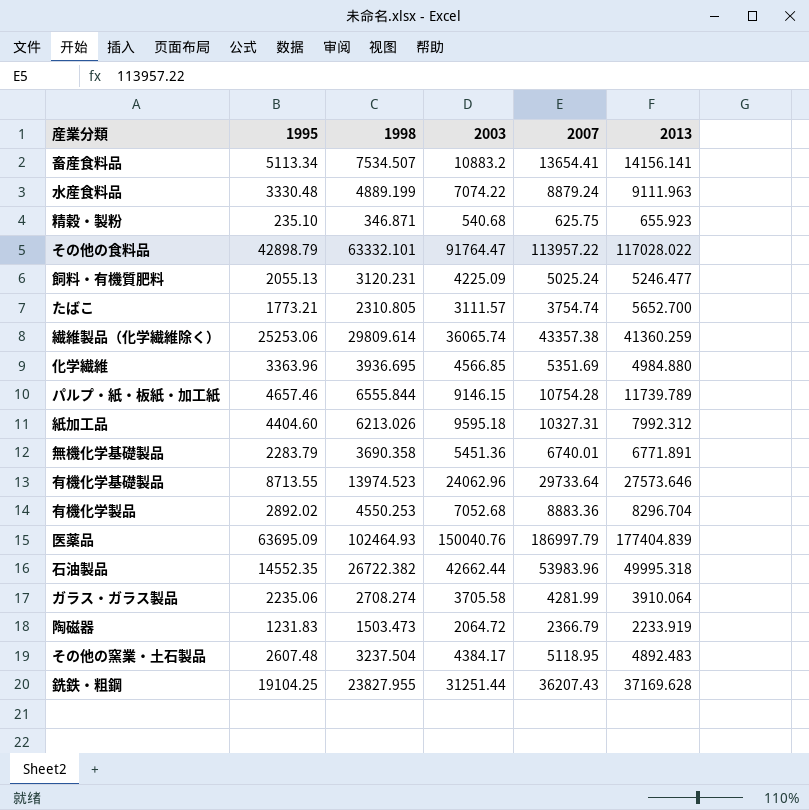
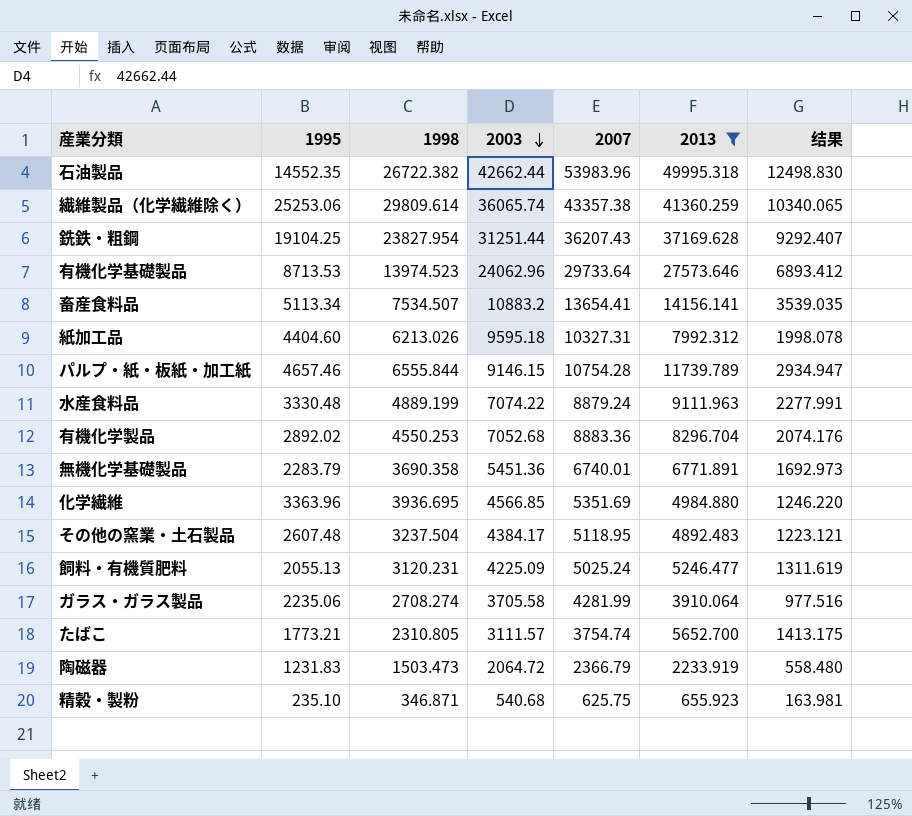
filter: none -> 2013 <= 49995.318
row order: none -> 2003 descending
column 结果 | formula: none -> [2013] * 0.25
銑鉄・粗鋼 | 1998: 23827.955 -> 23827.954
有機化学基礎製品 | 1995: 8713.55 -> 8713.53

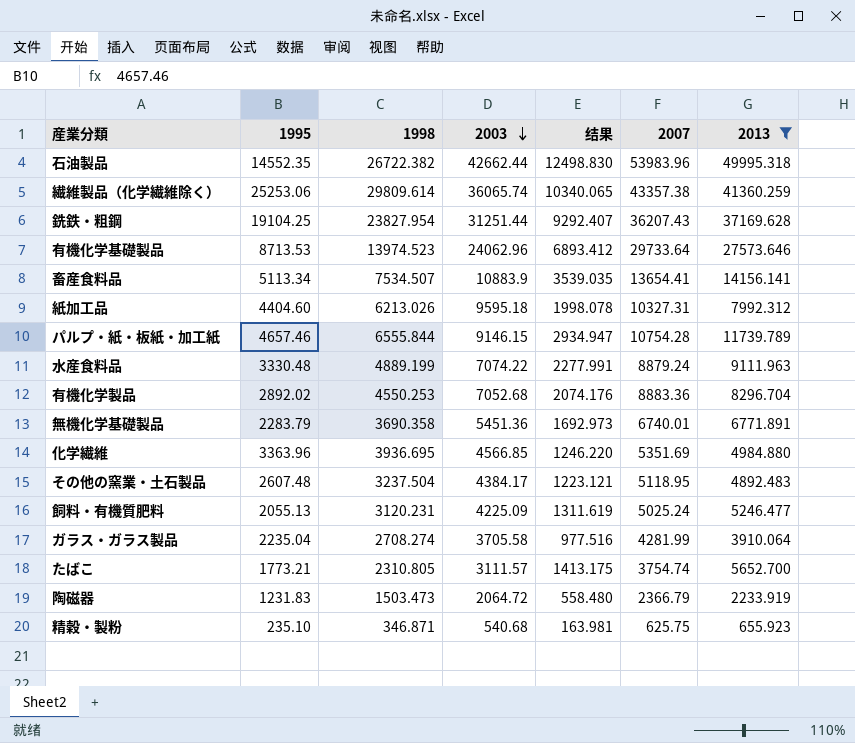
column 结果 | position: 7 -> 5
畜産食料品 | 2003: 10883.2 -> 10883.9
ガラス・ガラス製品 | 1995: 2235.06 -> 2235.04

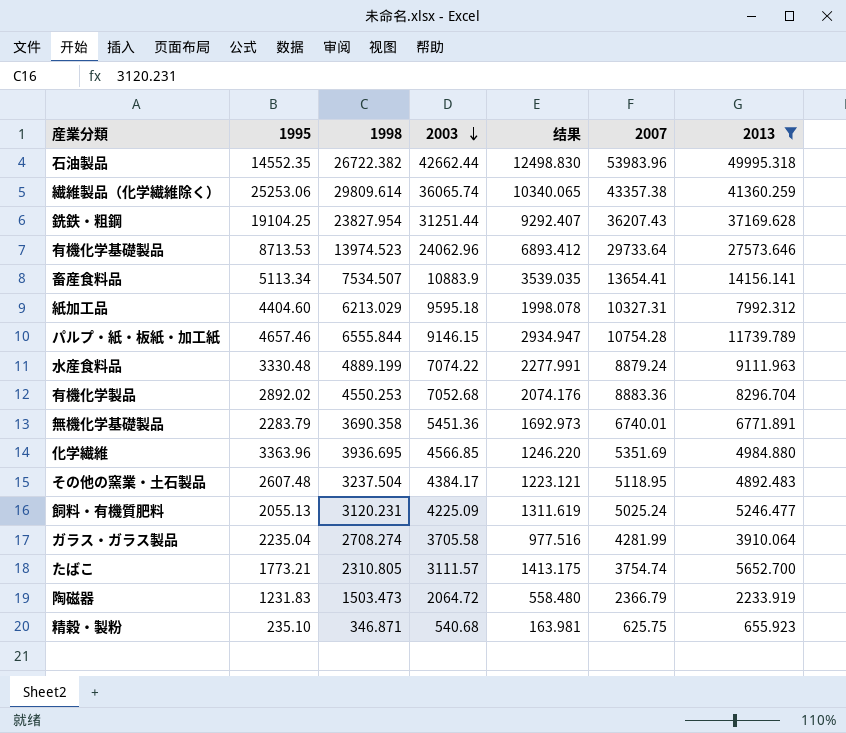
紙加工品 | 1998: 6213.026 -> 6213.029

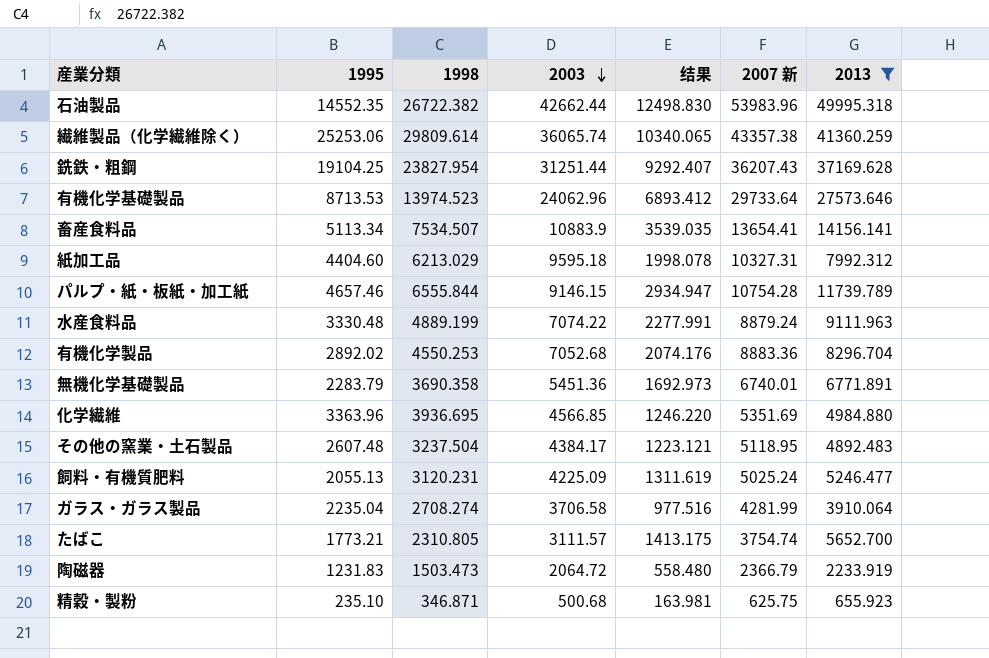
column name: 2007 -> 2007 新
ガラス・ガラス製品 | 2003: 3705.58 -> 3706.58
精穀・製粉 | 2003: 540.68 -> 500.68

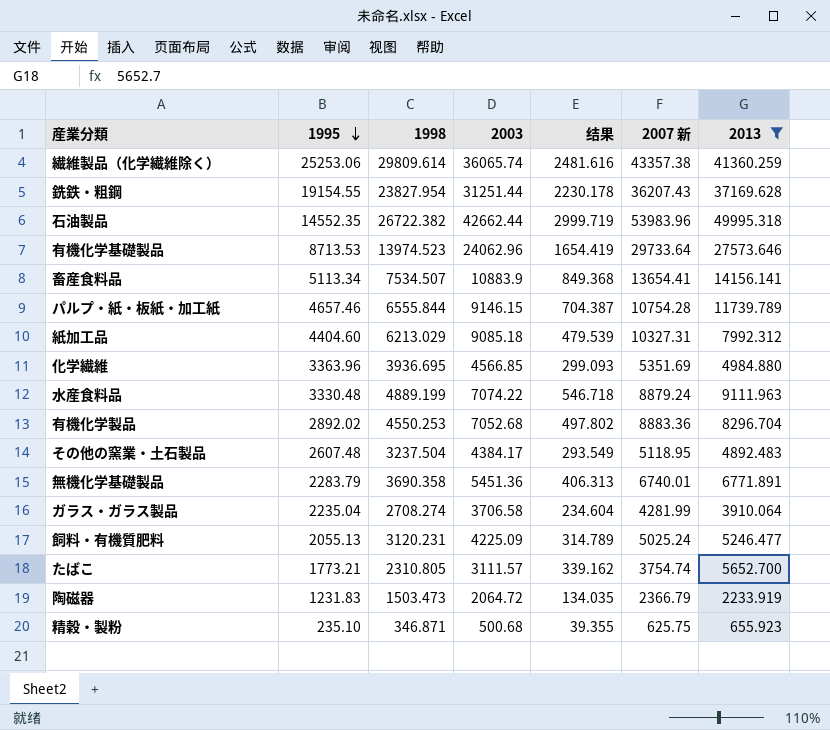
row order: 2003 descending -> 1995 descending
column 结果 | formula: [2013] * 0.25 -> [2013] * 0.06
銑鉄・粗鋼 | 1995: 19104.25 -> 19154.55
紙加工品 | 2003: 9595.18 -> 9085.18

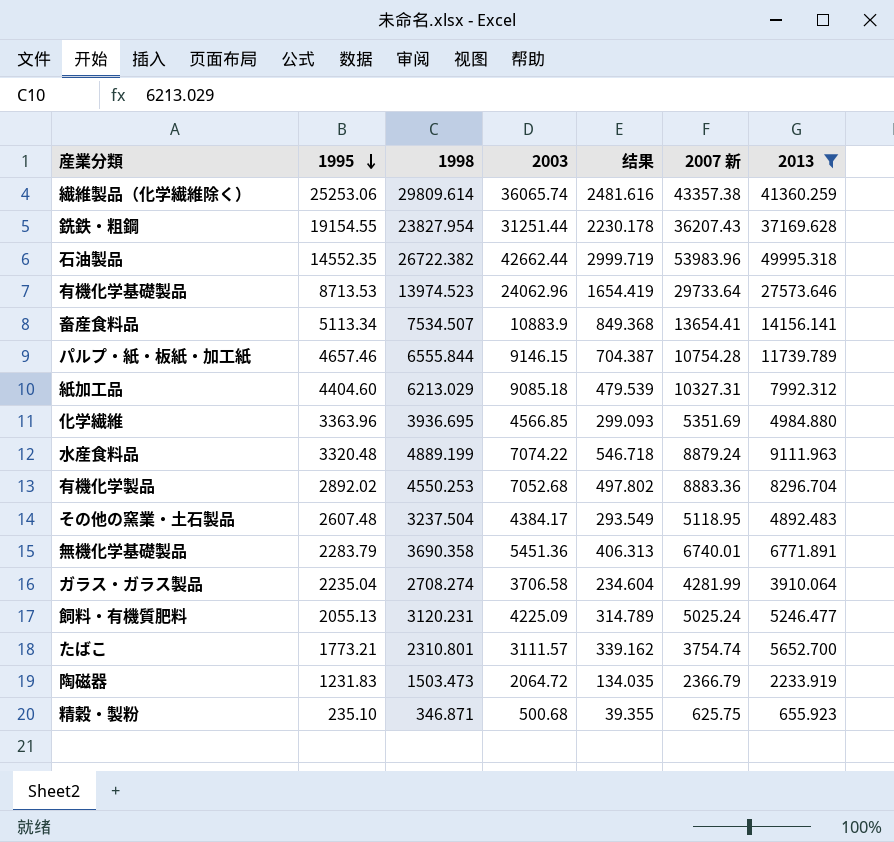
水産食料品 | 1995: 3330.48 -> 3320.48
たばこ | 1998: 2310.805 -> 2310.801

